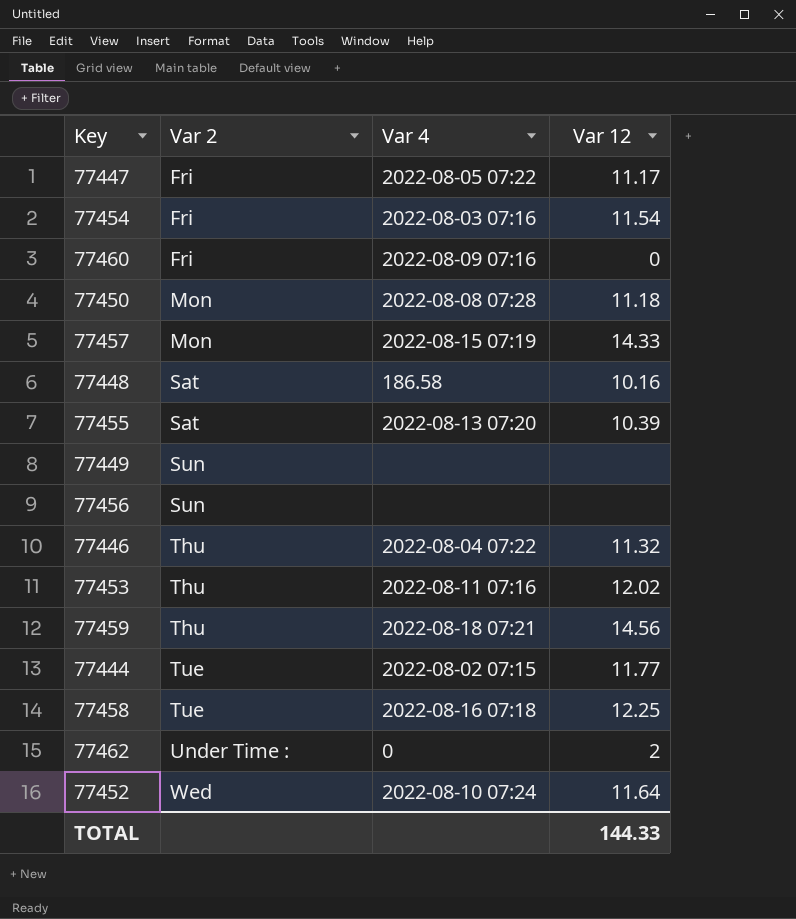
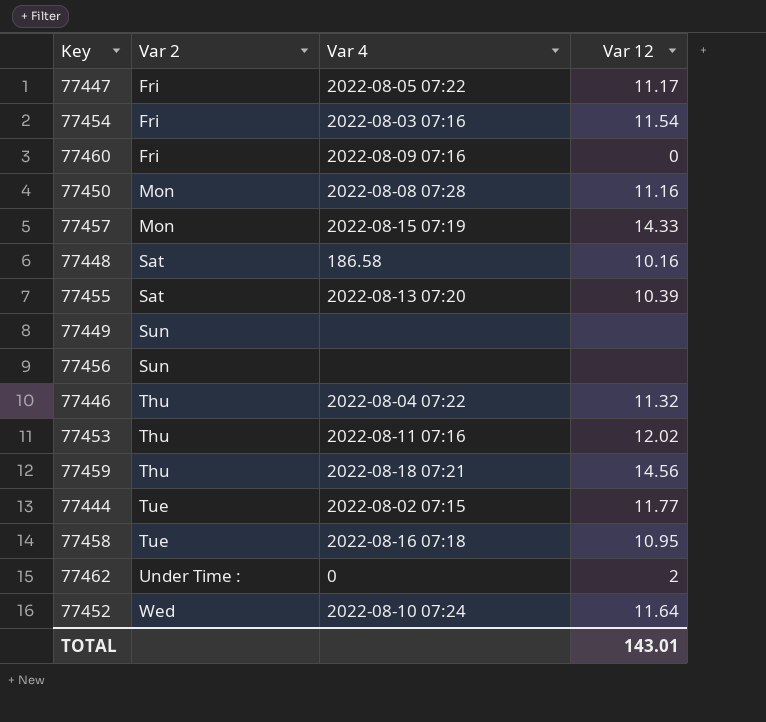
77450 | Var 12: 11.18 -> 11.16
77458 | Var 12: 12.25 -> 10.95
TOTAL | Var 12: 144.33 -> 143.01

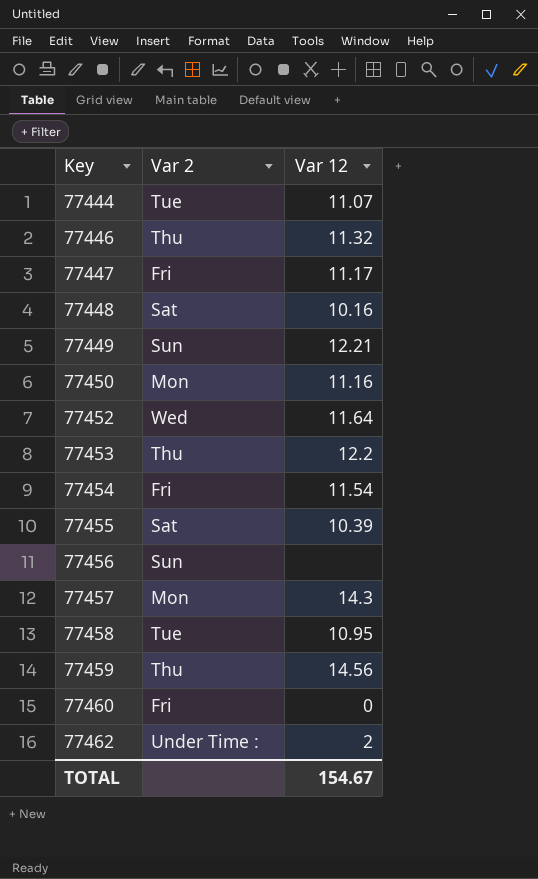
row order: Var 2 ascending -> Key ascending
column Var 4 | position: 3 -> none
77444 | Var 12: 11.77 -> 11.07
77449 | Var 12: none -> 12.21
77453 | Var 12: 12.02 -> 12.2
77457 | Var 12: 14.33 -> 14.3
TOTAL | Var 12: 143.01 -> 154.67

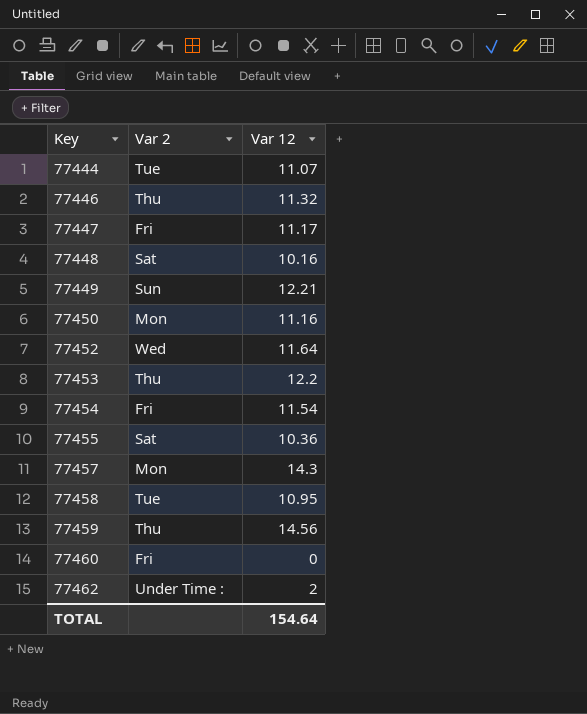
row 77456: Sun | none -> none
77455 | Var 12: 10.39 -> 10.36
TOTAL | Var 12: 154.67 -> 154.64

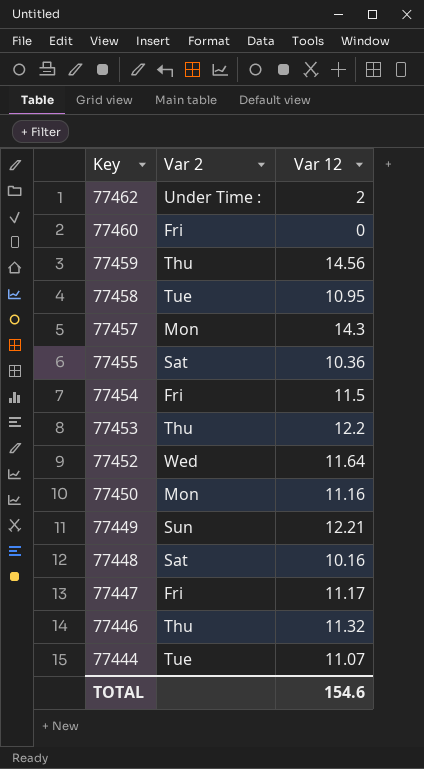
row order: Key ascending -> Key descending
77454 | Var 12: 11.54 -> 11.5
TOTAL | Var 12: 154.64 -> 154.6

